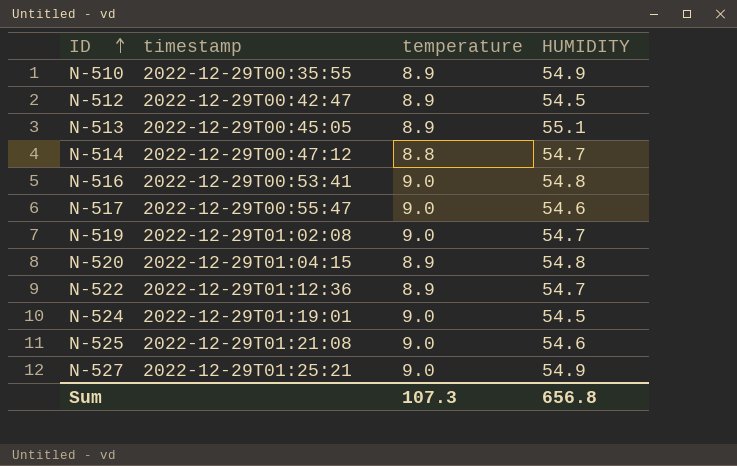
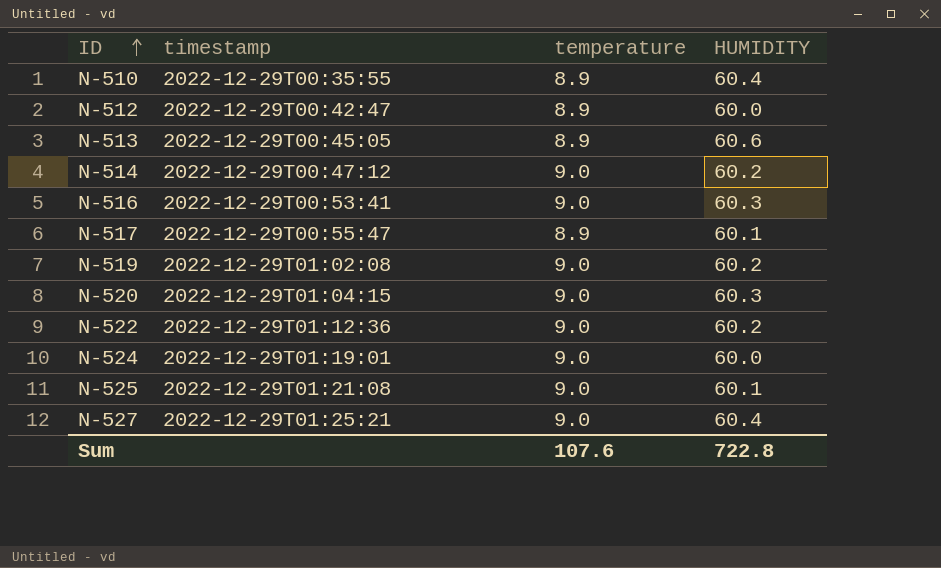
N-510 | HUMIDITY: 54.9 -> 60.4
N-512 | HUMIDITY: 54.5 -> 60.0
N-513 | HUMIDITY: 55.1 -> 60.6
N-514 | temperature: 8.8 -> 9.0
N-514 | HUMIDITY: 54.7 -> 60.2
N-516 | HUMIDITY: 54.8 -> 60.3
N-517 | temperature: 9.0 -> 8.9
N-517 | HUMIDITY: 54.6 -> 60.1
N-519 | HUMIDITY: 54.7 -> 60.2
N-520 | temperature: 8.9 -> 9.0
N-520 | HUMIDITY: 54.8 -> 60.3
N-522 | temperature: 8.9 -> 9.0
N-522 | HUMIDITY: 54.7 -> 60.2
N-524 | HUMIDITY: 54.5 -> 60.0
N-525 | HUMIDITY: 54.6 -> 60.1
N-527 | HUMIDITY: 54.9 -> 60.4
Sum | temperature: 107.3 -> 107.6
Sum | HUMIDITY: 656.8 -> 722.8

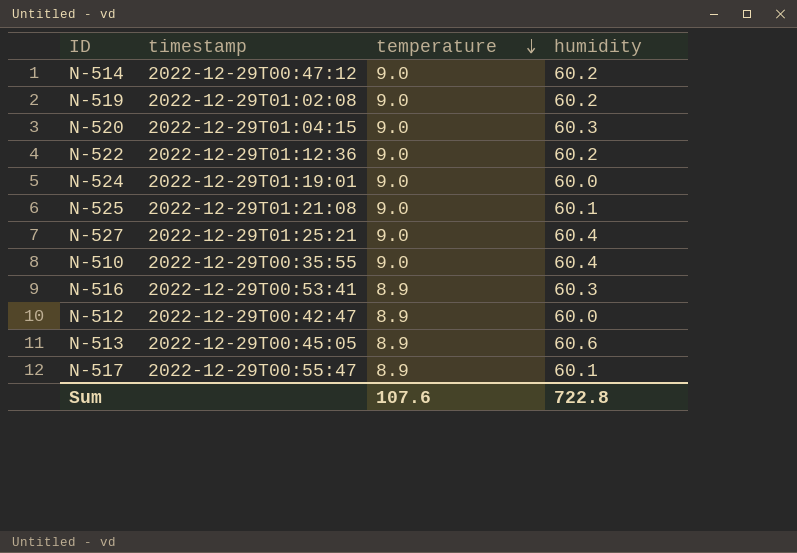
row order: ID ascending -> temperature descending
column name: HUMIDITY -> humidity
N-510 | temperature: 8.9 -> 9.0
N-516 | temperature: 9.0 -> 8.9

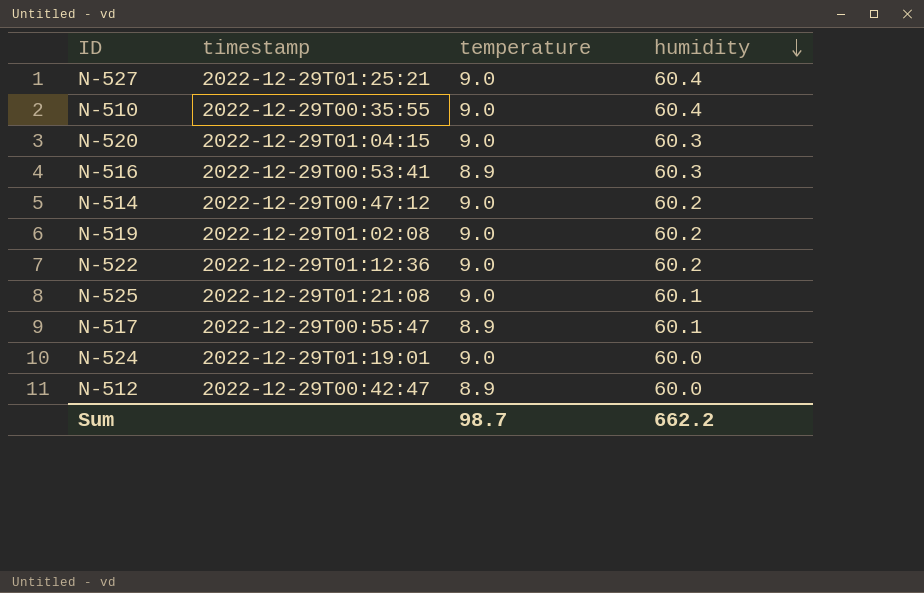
row order: temperature descending -> humidity descending
row N-513: 2022-12-29T00:45:05 | 8.9 | 60.6 -> none
Sum | temperature: 107.6 -> 98.7
Sum | humidity: 722.8 -> 662.2

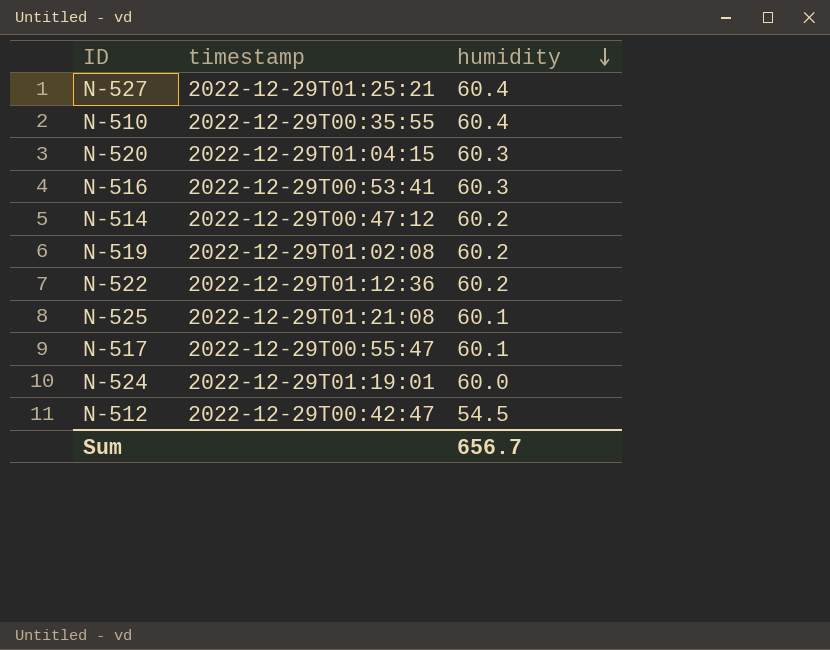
column temperature | position: 3 -> none
N-512 | humidity: 60.0 -> 54.5
Sum | humidity: 662.2 -> 656.7

